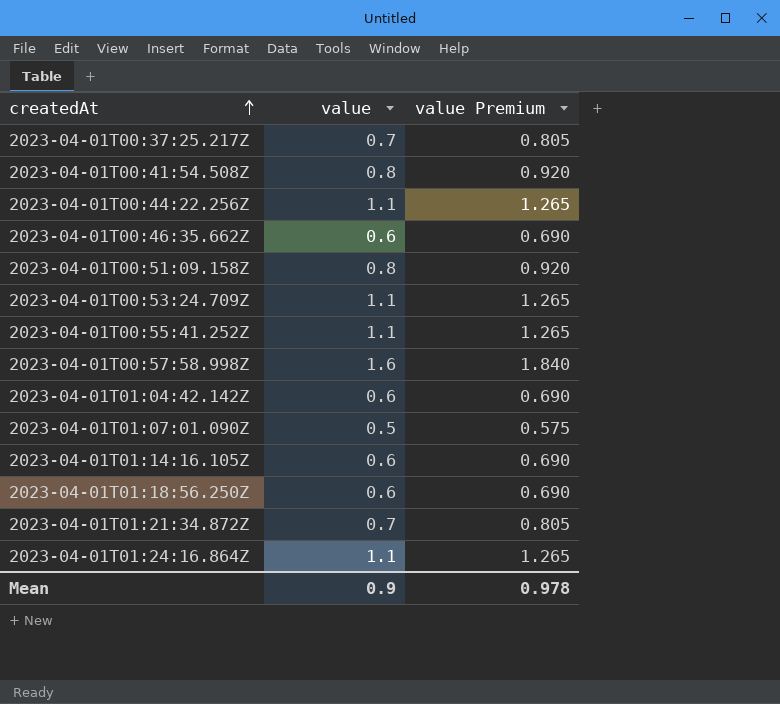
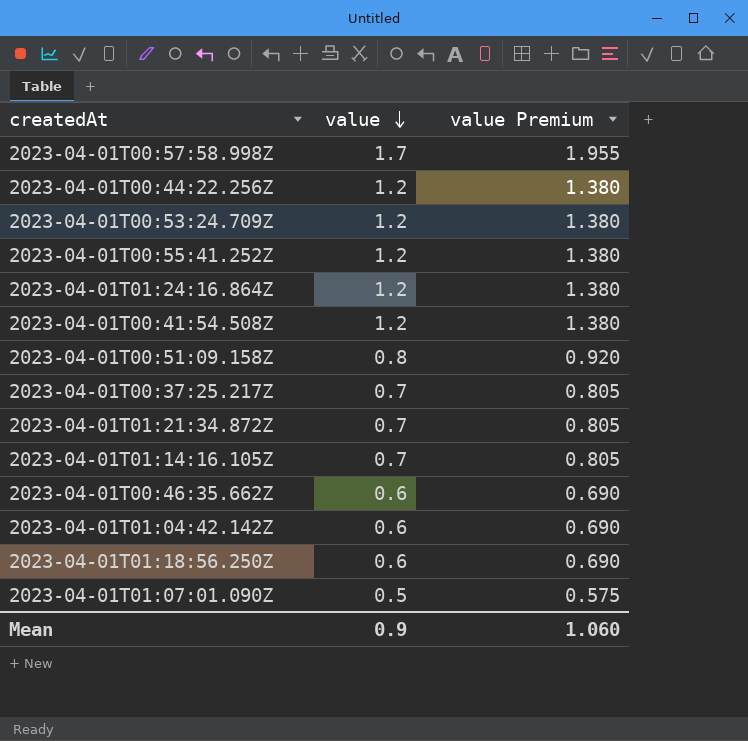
row order: createdAt ascending -> value descending
2023-04-01T00:57:58.998Z | value: 1.6 -> 1.7
2023-04-01T00:57:58.998Z | value Premium: 1.840 -> 1.955
2023-04-01T00:44:22.256Z | value: 1.1 -> 1.2
2023-04-01T00:44:22.256Z | value Premium: 1.265 -> 1.380
2023-04-01T00:53:24.709Z | value: 1.1 -> 1.2
2023-04-01T00:53:24.709Z | value Premium: 1.265 -> 1.380
2023-04-01T00:55:41.252Z | value: 1.1 -> 1.2
2023-04-01T00:55:41.252Z | value Premium: 1.265 -> 1.380
2023-04-01T01:24:16.864Z | value: 1.1 -> 1.2
2023-04-01T01:24:16.864Z | value Premium: 1.265 -> 1.380
2023-04-01T00:41:54.508Z | value: 0.8 -> 1.2
2023-04-01T00:41:54.508Z | value Premium: 0.920 -> 1.380
2023-04-01T01:14:16.105Z | value: 0.6 -> 0.7
2023-04-01T01:14:16.105Z | value Premium: 0.690 -> 0.805
Mean | value Premium: 0.978 -> 1.060

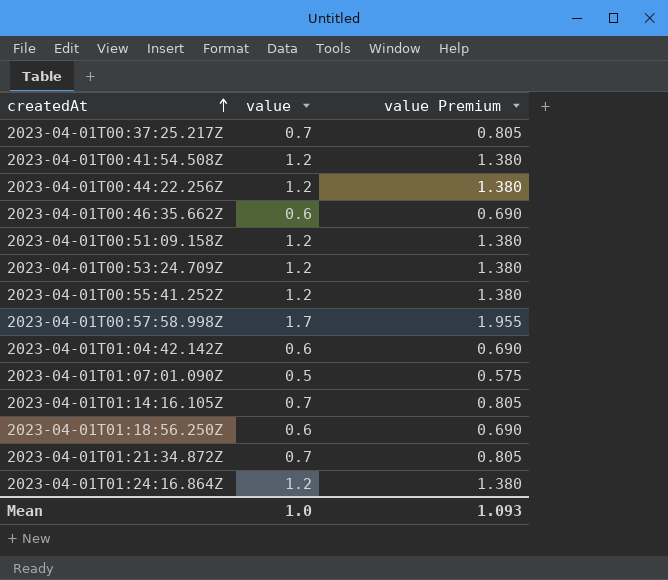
row order: value descending -> createdAt ascending
2023-04-01T00:51:09.158Z | value: 0.8 -> 1.2
2023-04-01T00:51:09.158Z | value Premium: 0.920 -> 1.380
Mean | value: 0.9 -> 1.0
Mean | value Premium: 1.060 -> 1.093

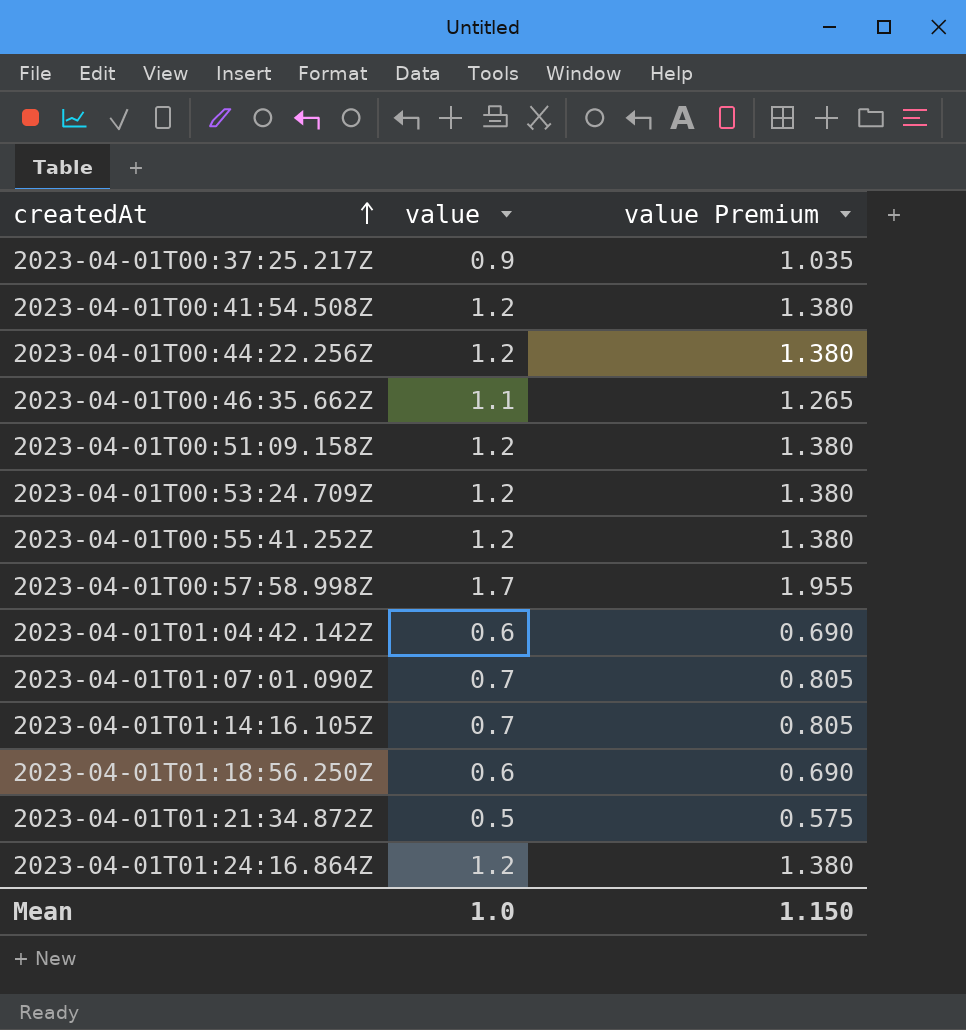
2023-04-01T00:37:25.217Z | value: 0.7 -> 0.9
2023-04-01T00:37:25.217Z | value Premium: 0.805 -> 1.035
2023-04-01T00:46:35.662Z | value: 0.6 -> 1.1
2023-04-01T00:46:35.662Z | value Premium: 0.690 -> 1.265
2023-04-01T01:07:01.090Z | value: 0.5 -> 0.7
2023-04-01T01:07:01.090Z | value Premium: 0.575 -> 0.805
2023-04-01T01:21:34.872Z | value: 0.7 -> 0.5
2023-04-01T01:21:34.872Z | value Premium: 0.805 -> 0.575
Mean | value Premium: 1.093 -> 1.150

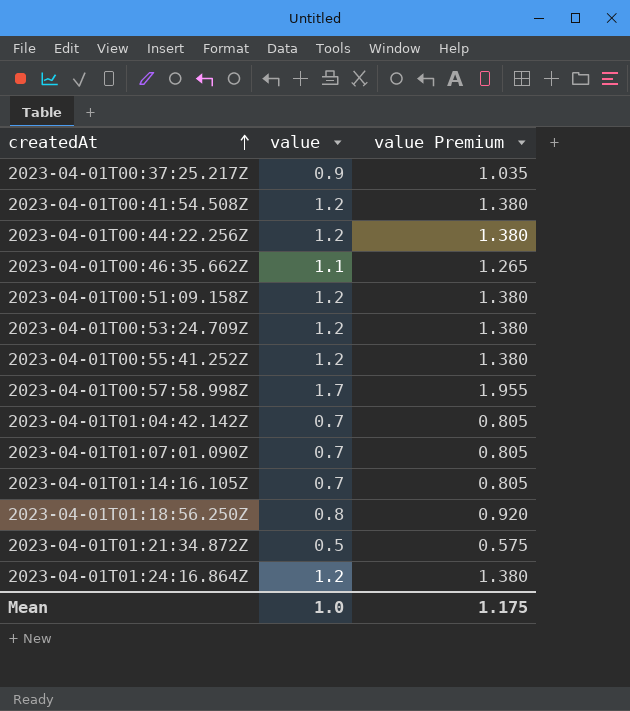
2023-04-01T01:04:42.142Z | value: 0.6 -> 0.7
2023-04-01T01:04:42.142Z | value Premium: 0.690 -> 0.805
2023-04-01T01:18:56.250Z | value: 0.6 -> 0.8
2023-04-01T01:18:56.250Z | value Premium: 0.690 -> 0.920
Mean | value Premium: 1.150 -> 1.175

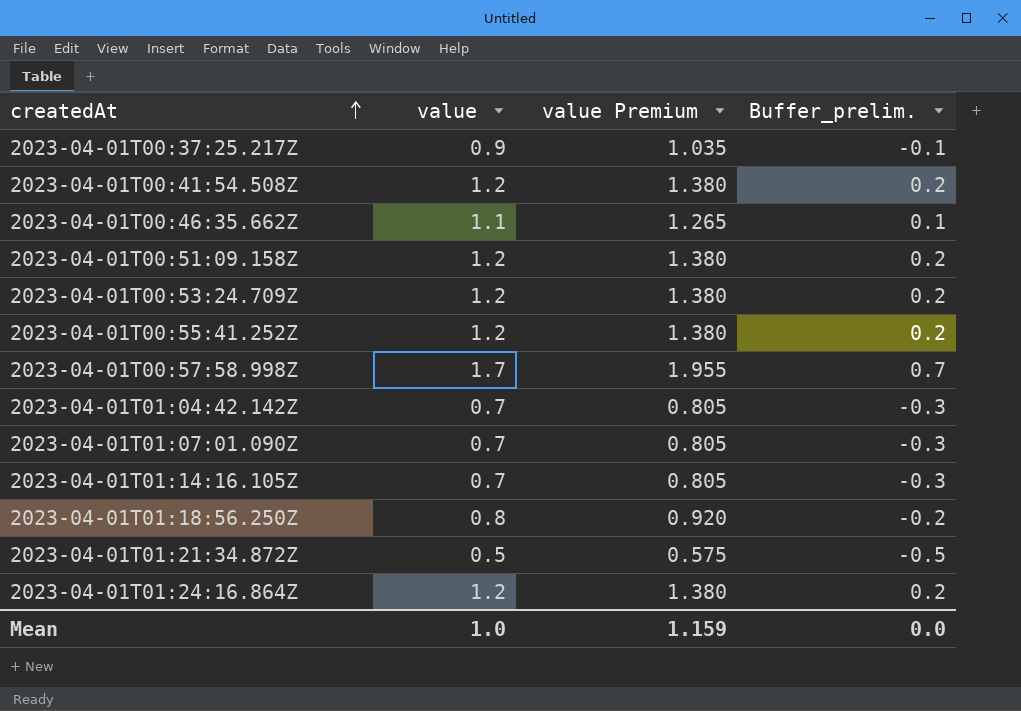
column Buffer_prelim. | formula: none -> [value] - 1
row 2023-04-01T00:44:22.256Z: 1.2 | 1.380 -> none
Mean | value Premium: 1.175 -> 1.159

